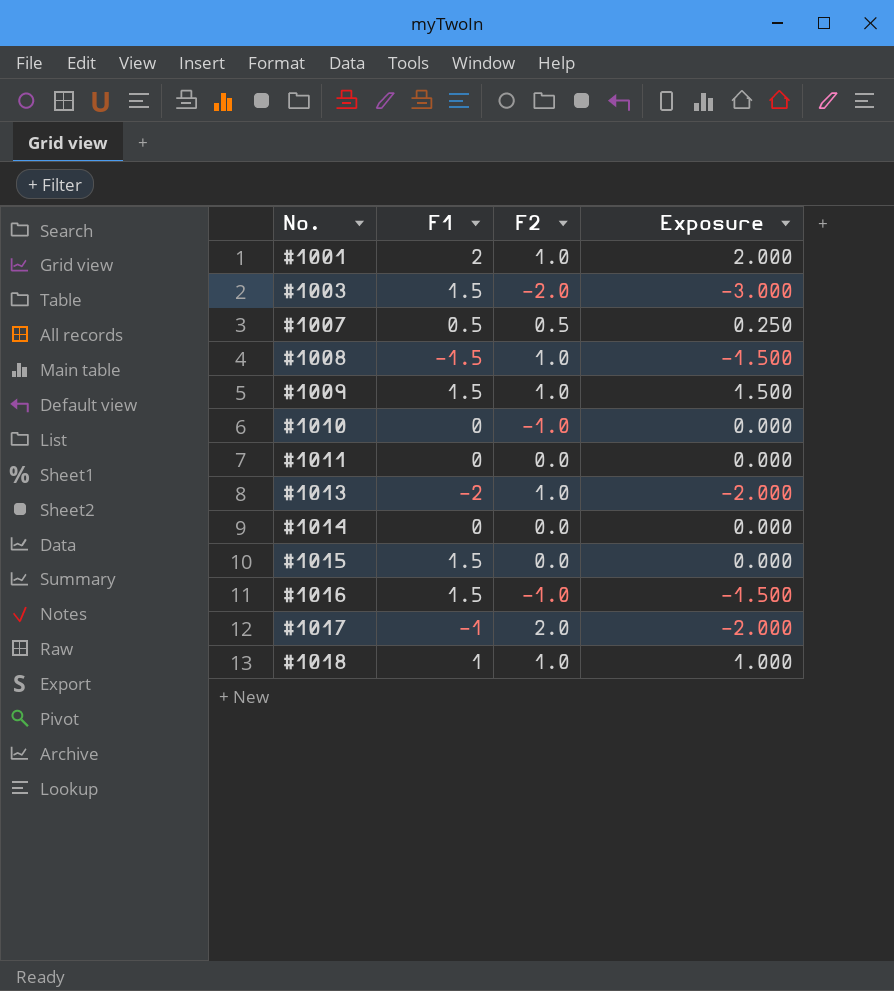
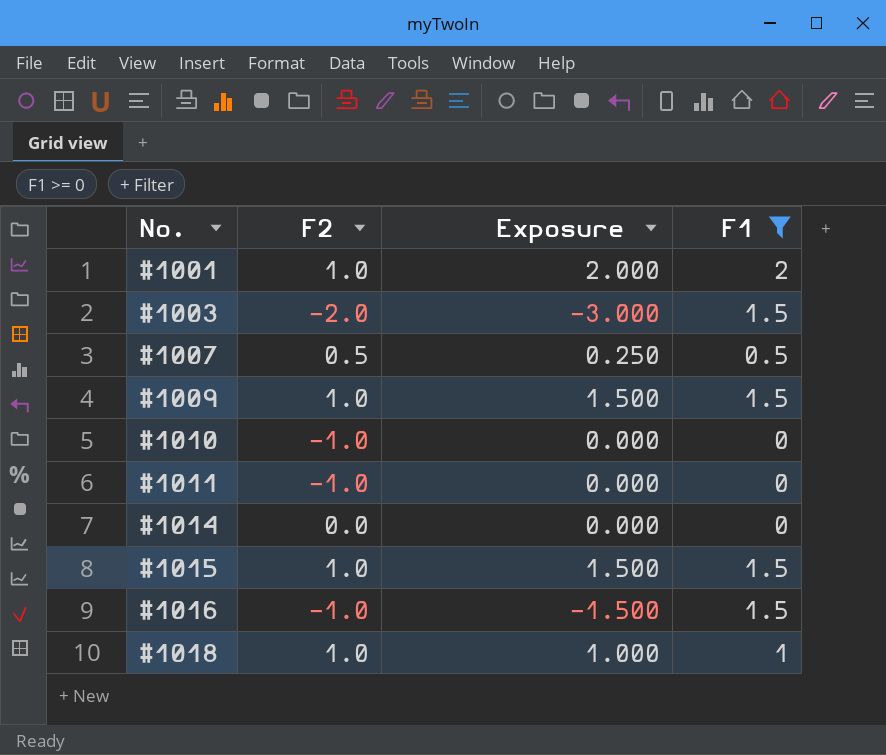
filter: none -> F1 >= 0
column F1 | position: 2 -> 4
#1011 | F2: 0.0 -> -1.0
#1015 | F2: 0.0 -> 1.0
#1015 | Exposure: 0.000 -> 1.500

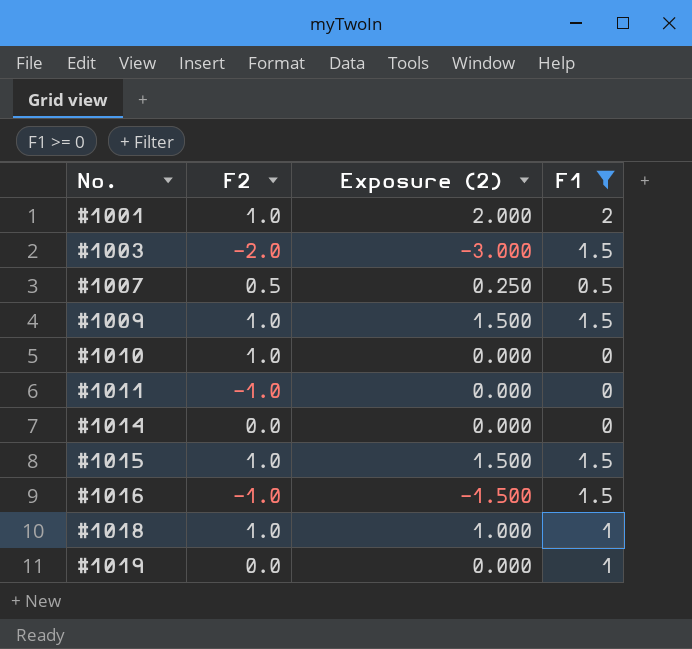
column name: Exposure -> Exposure (2)
#1010 | F2: -1.0 -> 1.0
row #1019: none -> 0.0 | 0.000 | 1

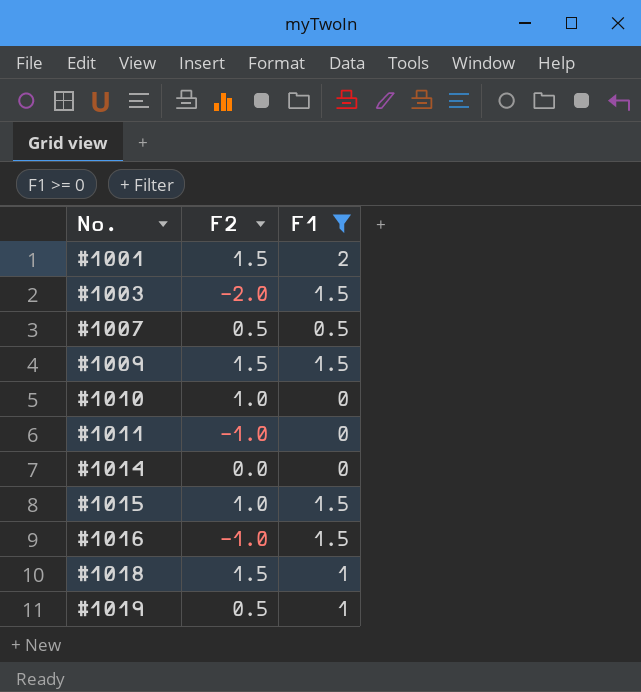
column Exposure (2) | formula: [F2] * [F1] -> none
#1001 | F2: 1.0 -> 1.5
#1009 | F2: 1.0 -> 1.5
#1018 | F2: 1.0 -> 1.5
#1019 | F2: 0.0 -> 0.5

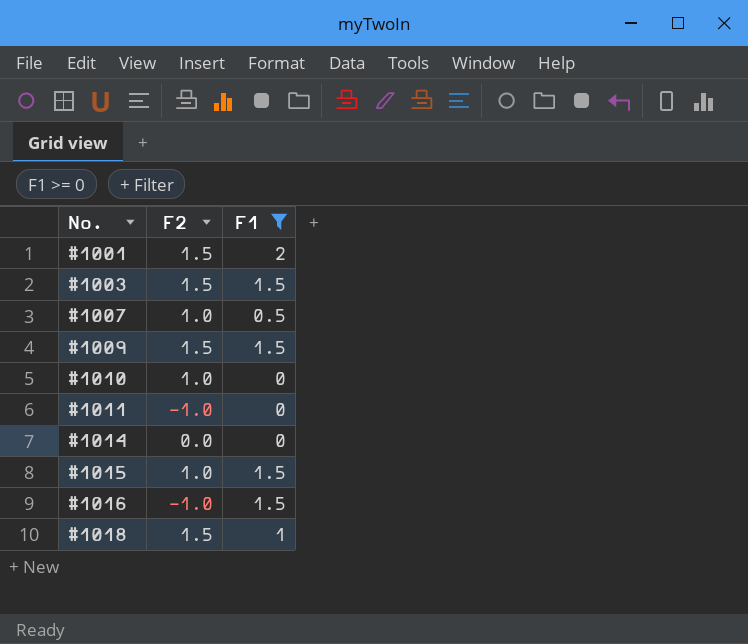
row #1019: 0.5 | 1 -> none
#1003 | F2: -2.0 -> 1.5
#1007 | F2: 0.5 -> 1.0

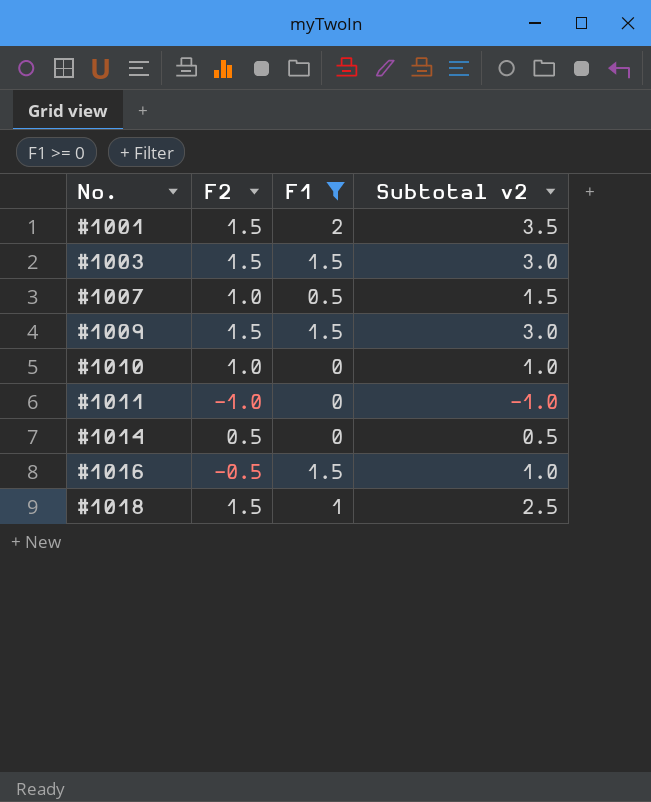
column Subtotal v2 | formula: none -> [F2] + [F1]
row #1015: 1.0 | 1.5 -> none
#1014 | F2: 0.0 -> 0.5
#1016 | F2: -1.0 -> -0.5

